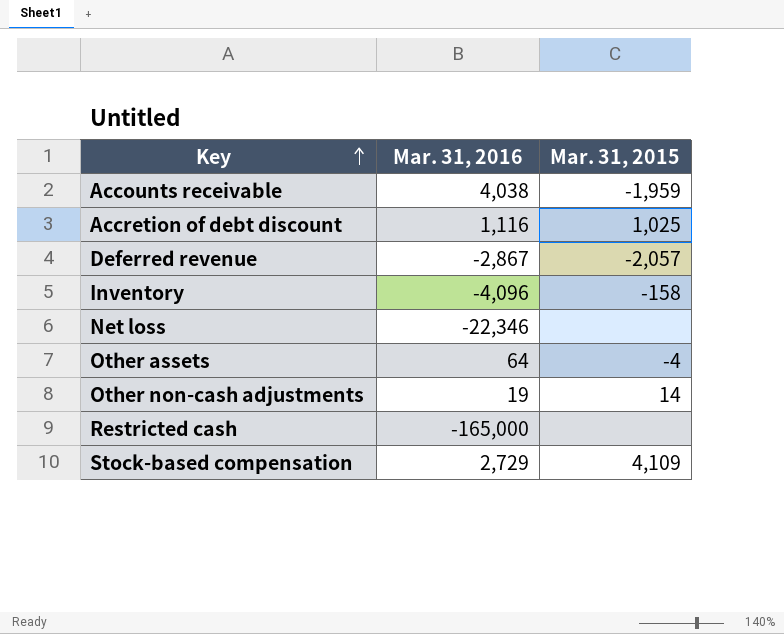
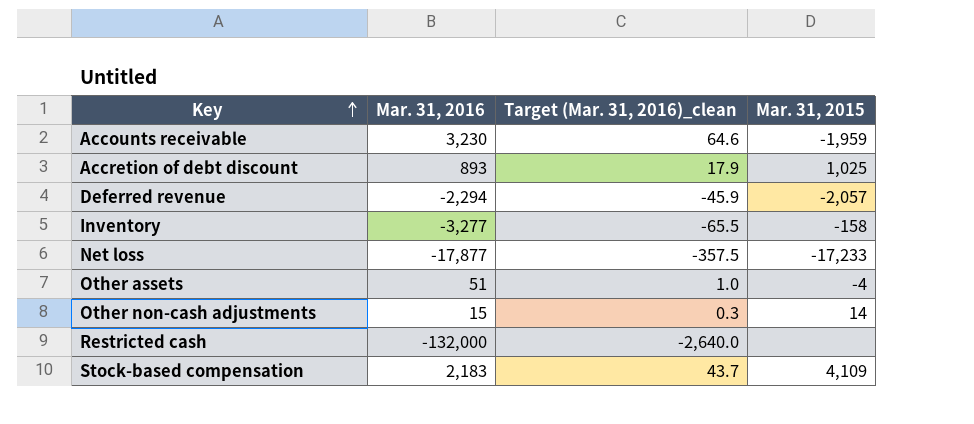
column Target (Mar. 31, 2016)_clean | formula: none -> [Mar. 31, 2016] * 0.02
Accounts receivable | Mar. 31, 2016: 4,038 -> 3,230
Accretion of debt discount | Mar. 31, 2016: 1,116 -> 893
Deferred revenue | Mar. 31, 2016: -2,867 -> -2,294
Inventory | Mar. 31, 2016: -4,096 -> -3,277
Net loss | Mar. 31, 2016: -22,346 -> -17,877
Net loss | Mar. 31, 2015: none -> -17,233
Other assets | Mar. 31, 2016: 64 -> 51
Other non-cash adjustments | Mar. 31, 2016: 19 -> 15
Restricted cash | Mar. 31, 2016: -165,000 -> -132,000
Stock-based compensation | Mar. 31, 2016: 2,729 -> 2,183

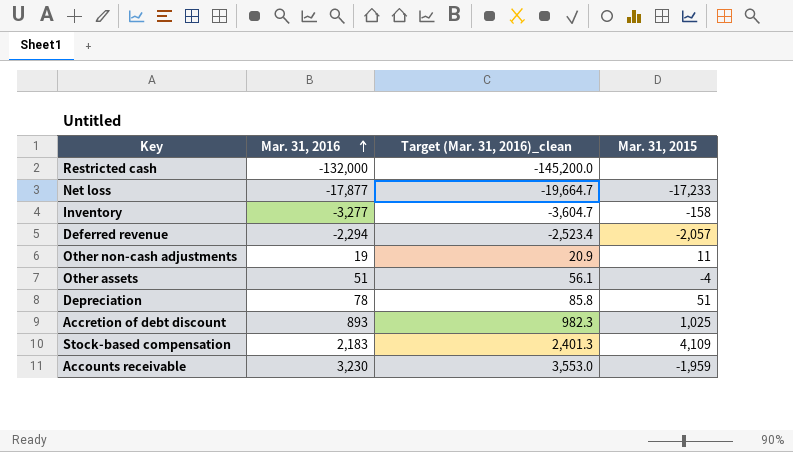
row order: Key ascending -> Mar. 31, 2016 ascending
column Target (Mar. 31, 2016)_clean | formula: [Mar. 31, 2016] * 0.02 -> [Mar. 31, 2016] * 1.1
Other non-cash adjustments | Mar. 31, 2016: 15 -> 19
Other non-cash adjustments | Mar. 31, 2015: 14 -> 11
row Depreciation: none -> 78 | 85.8 | 51

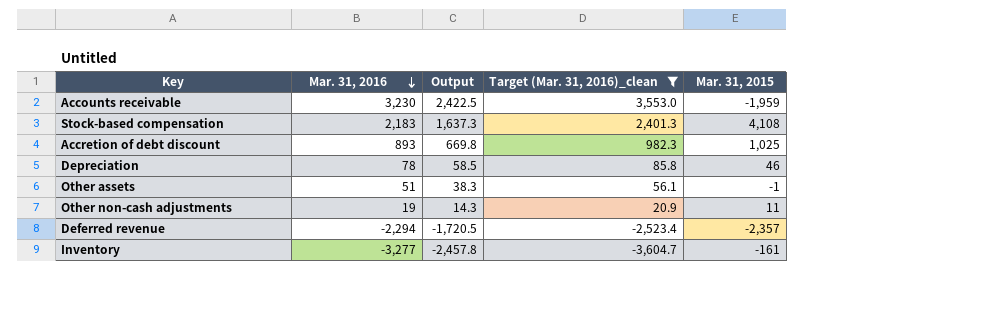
filter: none -> Target (Mar. 31, 2016)_clean >= -3,604.7
row order: Mar. 31, 2016 ascending -> Mar. 31, 2016 descending
column Output | formula: none -> [Mar. 31, 2016] * 0.75
Stock-based compensation | Mar. 31, 2015: 4,109 -> 4,108
Depreciation | Mar. 31, 2015: 51 -> 46
Other assets | Mar. 31, 2015: -4 -> -1
Deferred revenue | Mar. 31, 2015: -2,057 -> -2,357
Inventory | Mar. 31, 2015: -158 -> -161

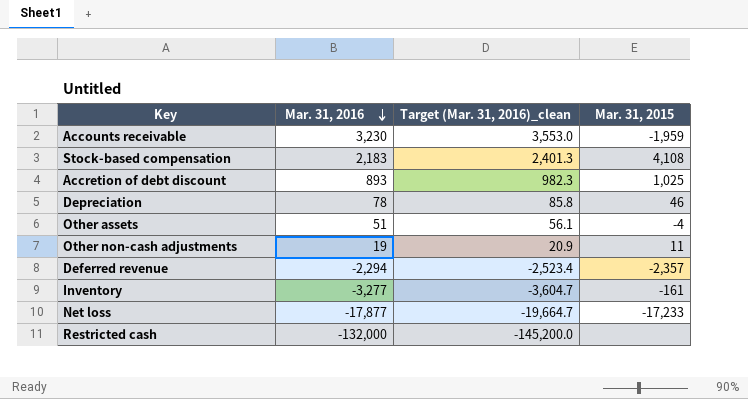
filter: Target (Mar. 31, 2016)_clean >= -3,604.7 -> none
column Output | formula: [Mar. 31, 2016] * 0.75 -> none
Other assets | Mar. 31, 2015: -1 -> -4

